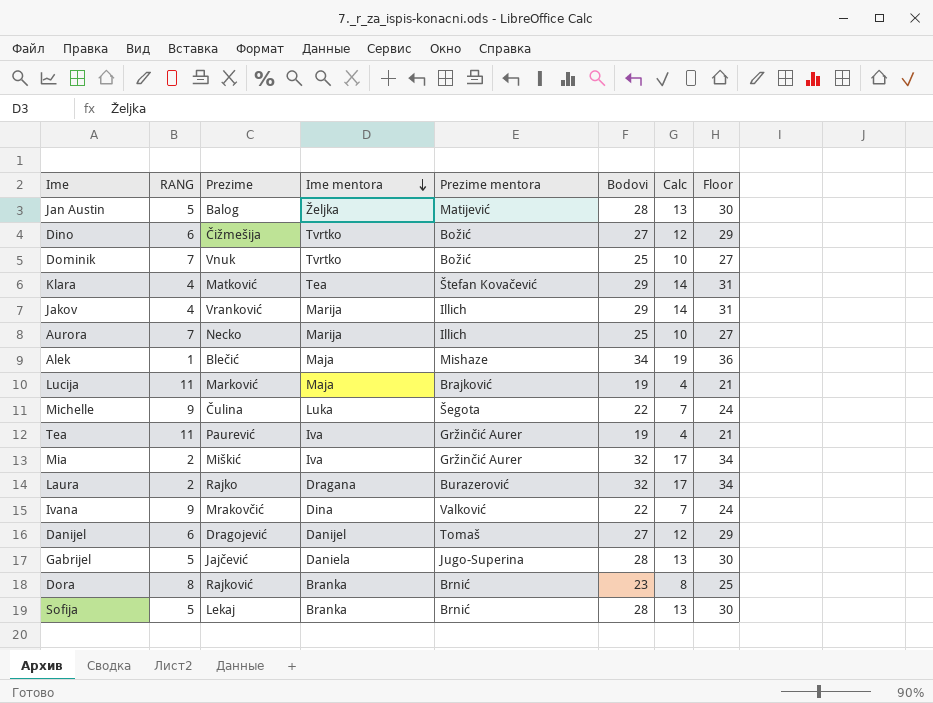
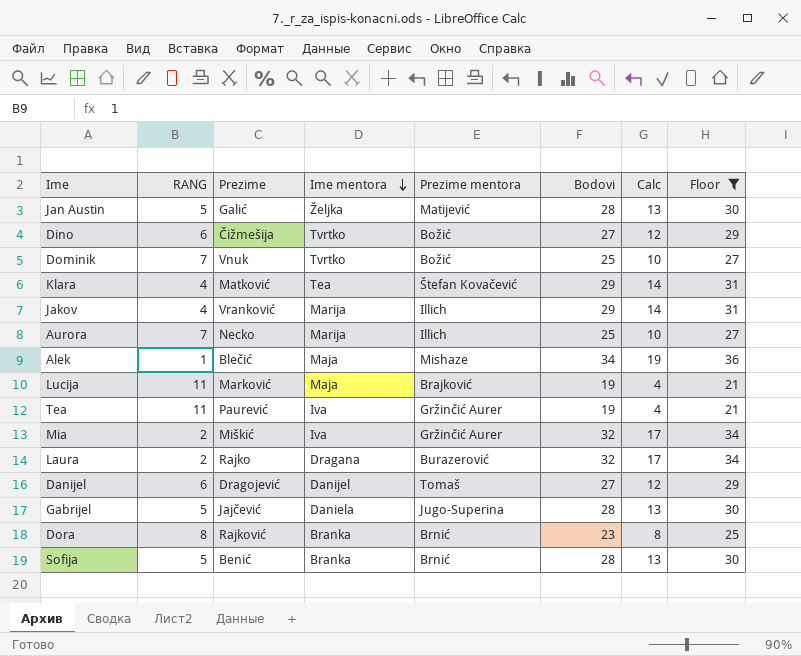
filter: none -> Floor != 24
Jan Austin | Prezime: Balog -> Galić
Sofija | Prezime: Lekaj -> Benić

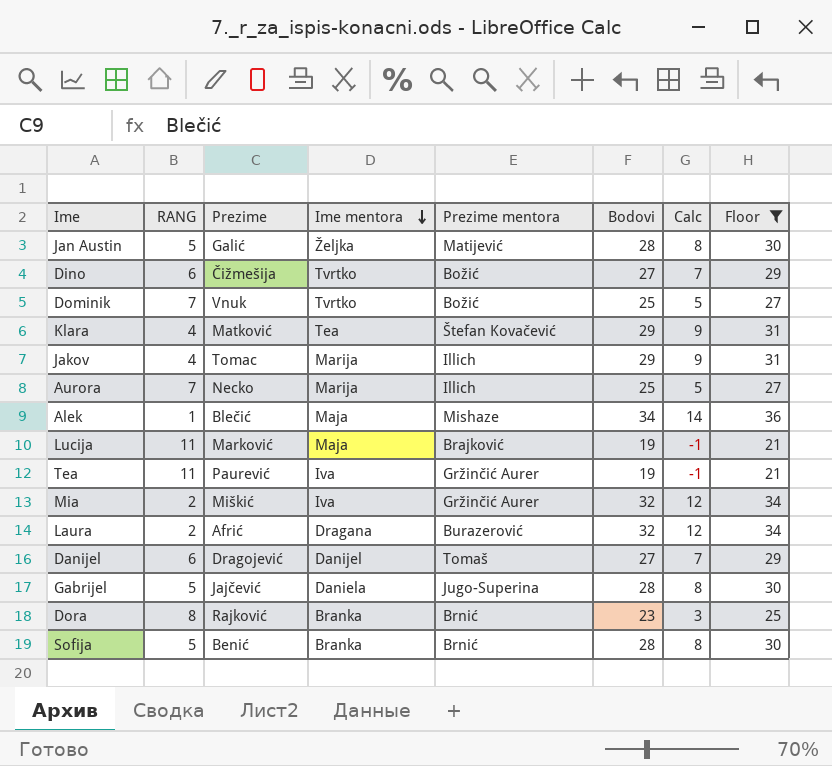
column Calc | formula: [Bodovi] - 15 -> [Bodovi] - 20
Jakov | Prezime: Vranković -> Tomac
Laura | Prezime: Rajko -> Afrić

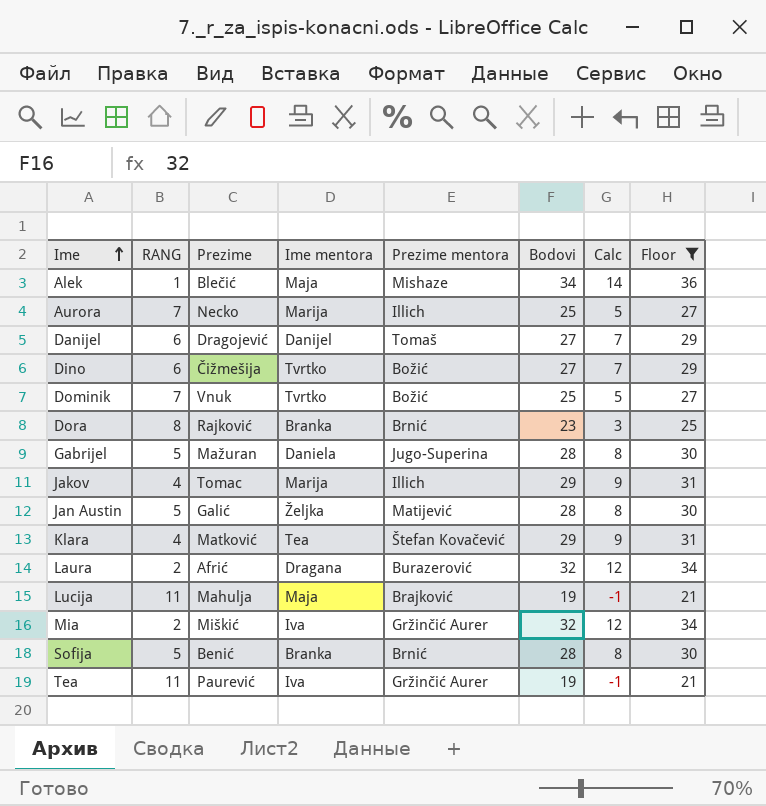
row order: Ime mentora descending -> Ime ascending
Gabrijel | Prezime: Jajčević -> Mažuran
Lucija | Prezime: Marković -> Mahulja

